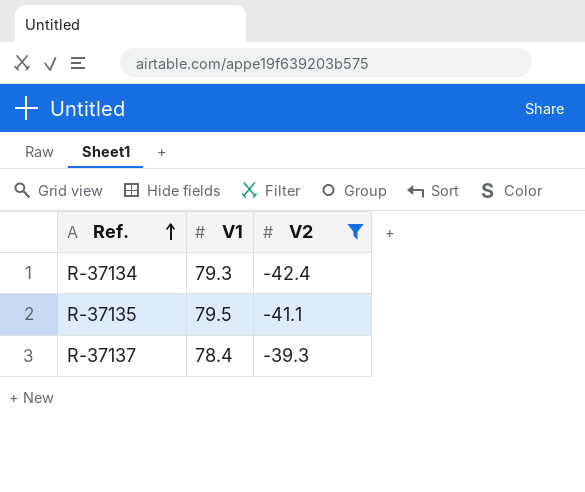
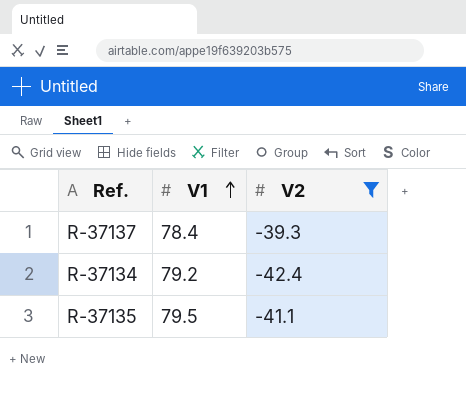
row order: Ref. ascending -> V1 ascending
R-37134 | V1: 79.3 -> 79.2

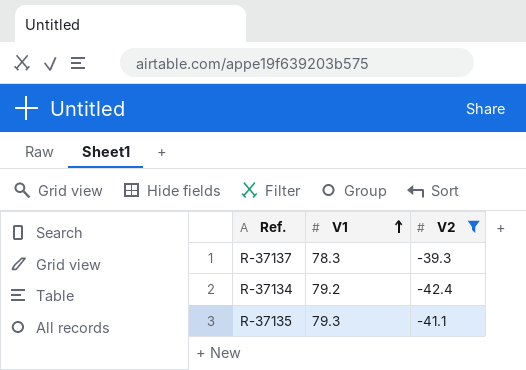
R-37137 | V1: 78.4 -> 78.3
R-37135 | V1: 79.5 -> 79.3

